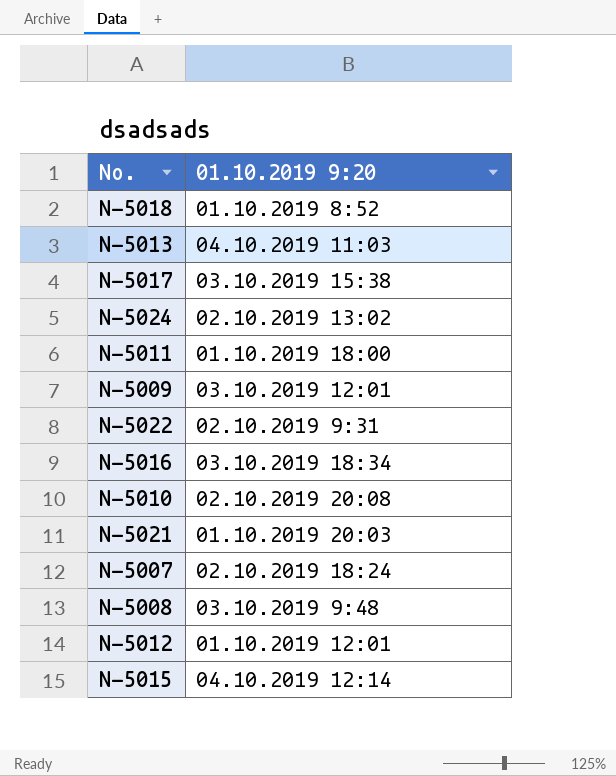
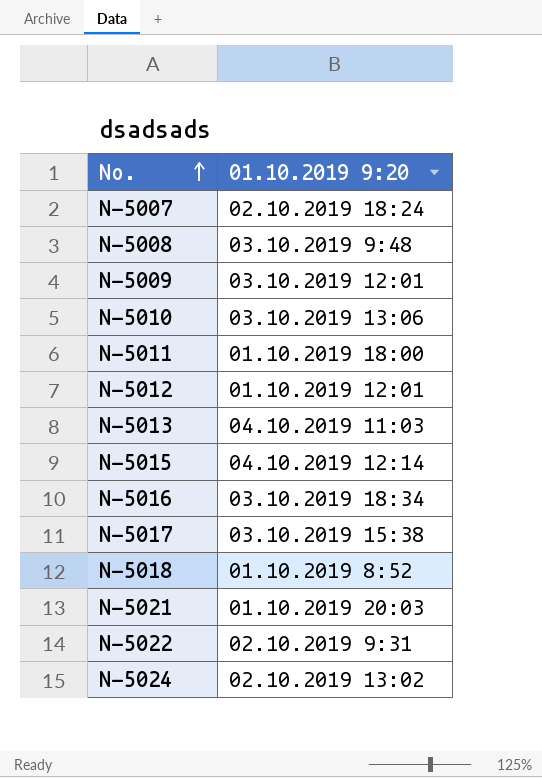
row order: none -> No. ascending
N-5010 | 01.10.2019 9:20: 02.10.2019 20:08 -> 03.10.2019 13:06

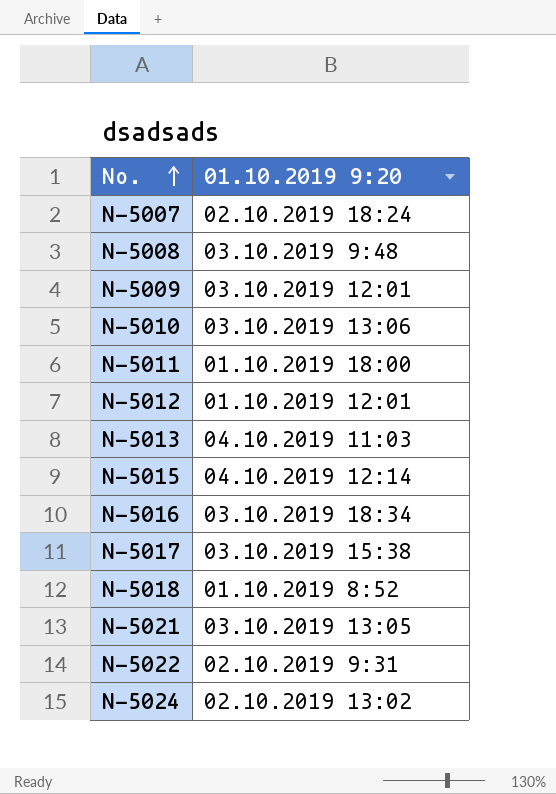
N-5021 | 01.10.2019 9:20: 01.10.2019 20:03 -> 03.10.2019 13:05

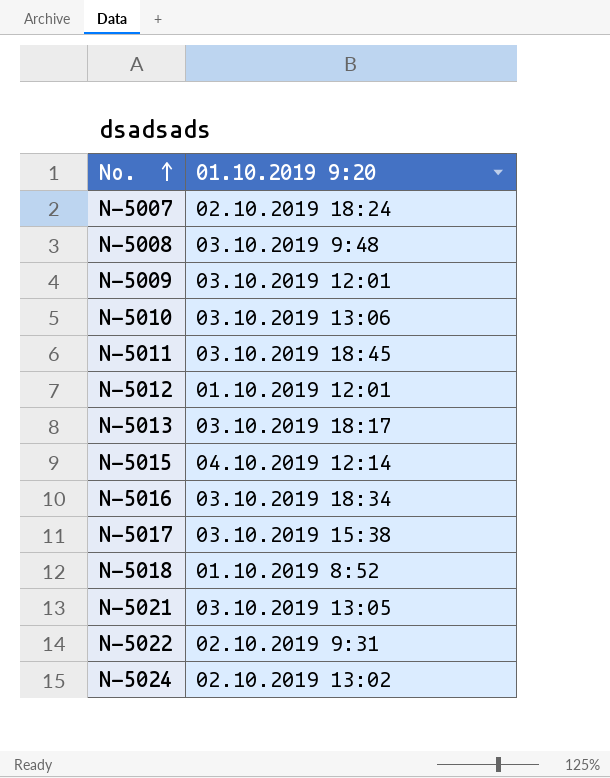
N-5011 | 01.10.2019 9:20: 01.10.2019 18:00 -> 03.10.2019 18:45
N-5013 | 01.10.2019 9:20: 04.10.2019 11:03 -> 03.10.2019 18:17

